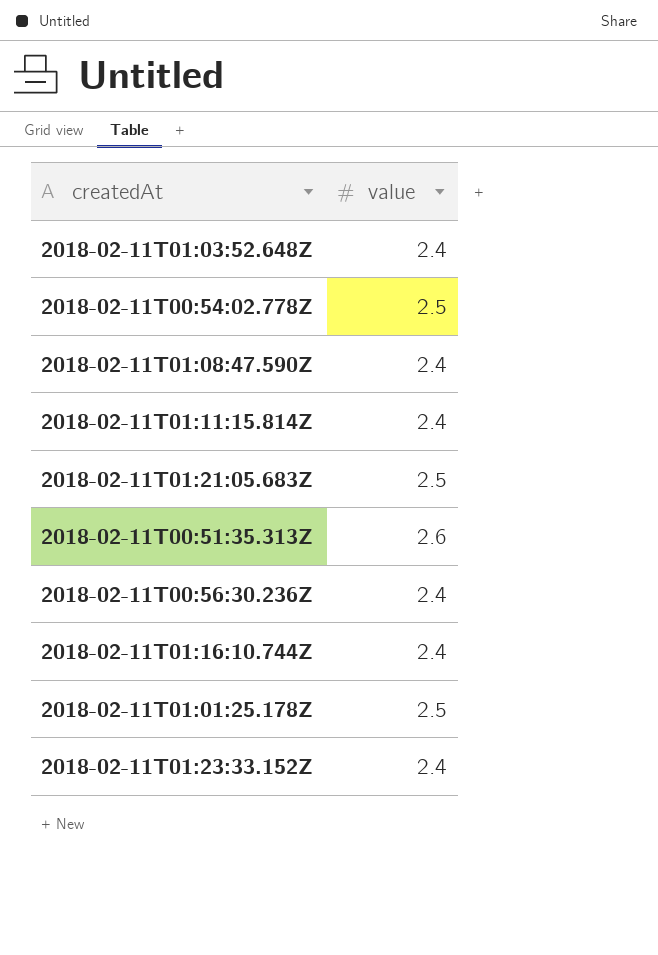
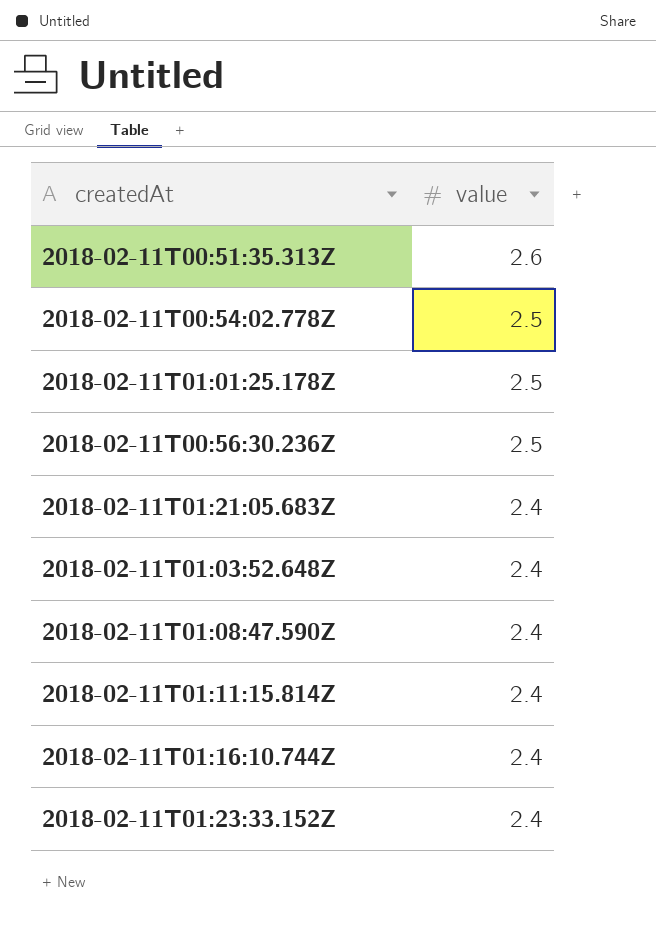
row order: none -> value descending
2018-02-11T00:56:30.236Z | value: 2.4 -> 2.5
2018-02-11T01:21:05.683Z | value: 2.5 -> 2.4

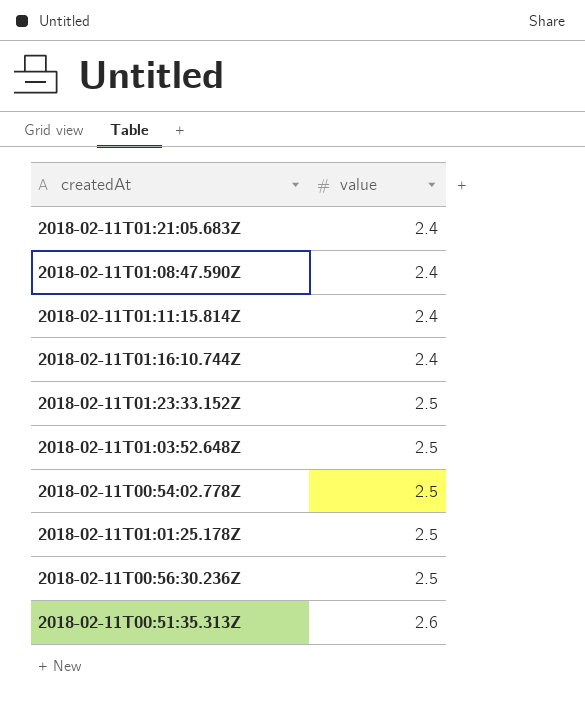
row order: value descending -> value ascending
2018-02-11T01:23:33.152Z | value: 2.4 -> 2.5
2018-02-11T01:03:52.648Z | value: 2.4 -> 2.5

